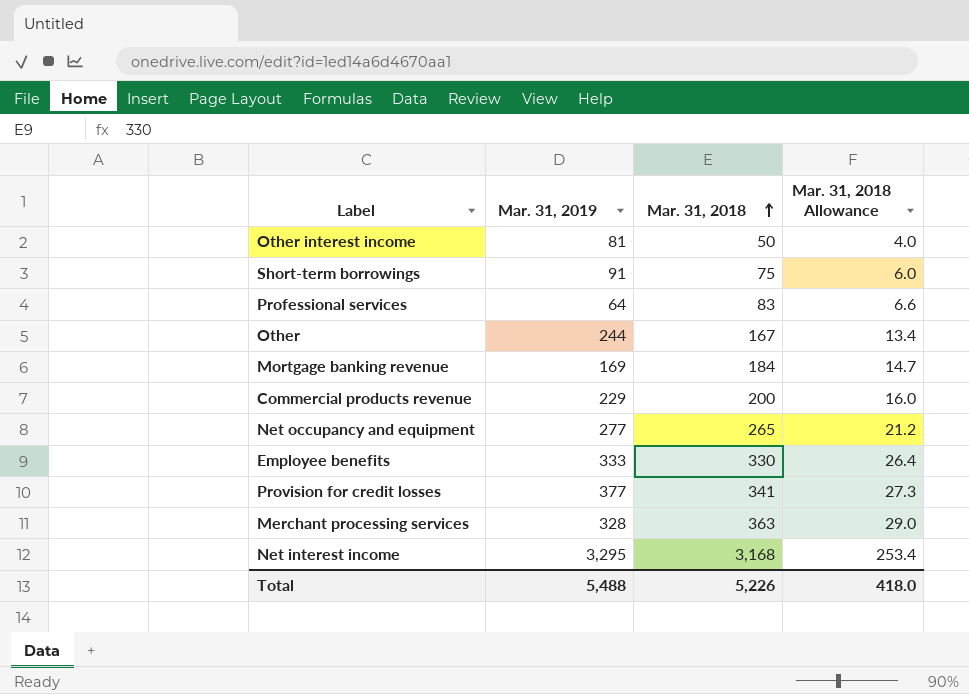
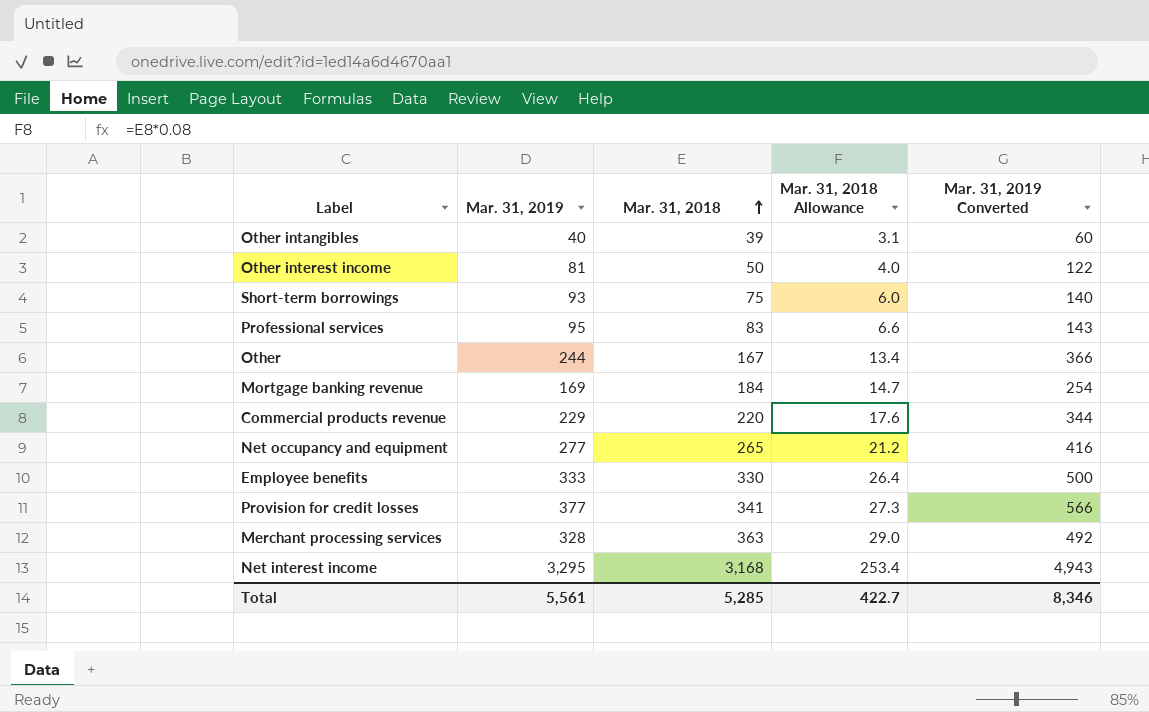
column Mar. 31, 2019 Converted | formula: none -> [Mar. 31, 2019] * 1.5
row Other intangibles: none -> 40 | 39 | 3.1 | 60
Short-term borrowings | Mar. 31, 2019: 91 -> 93
Professional services | Mar. 31, 2019: 64 -> 95
Commercial products revenue | Mar. 31, 2018: 200 -> 220
Commercial products revenue | Mar. 31, 2018 Allowance: 16.0 -> 17.6
Total | Mar. 31, 2019: 5,488 -> 5,561
Total | Mar. 31, 2018: 5,226 -> 5,285
Total | Mar. 31, 2018 Allowance: 418.0 -> 422.7

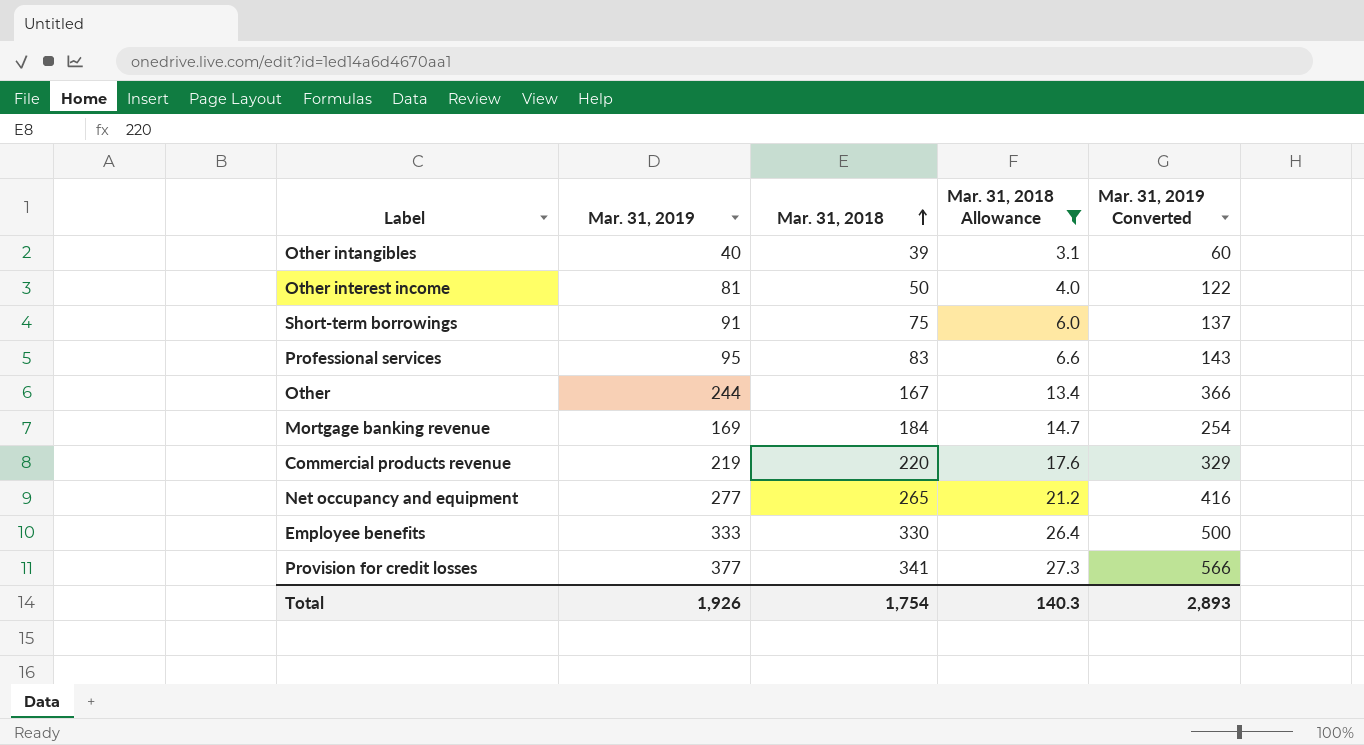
filter: none -> Mar. 31, 2018 Allowance <= 27.3
Short-term borrowings | Mar. 31, 2019: 93 -> 91
Short-term borrowings | Mar. 31, 2019 Converted: 140 -> 137
Commercial products revenue | Mar. 31, 2019: 229 -> 219
Commercial products revenue | Mar. 31, 2019 Converted: 344 -> 329
Total | Mar. 31, 2019: 5,561 -> 1,926
Total | Mar. 31, 2018: 5,285 -> 1,754
Total | Mar. 31, 2018 Allowance: 422.7 -> 140.3
Total | Mar. 31, 2019 Converted: 8,346 -> 2,893

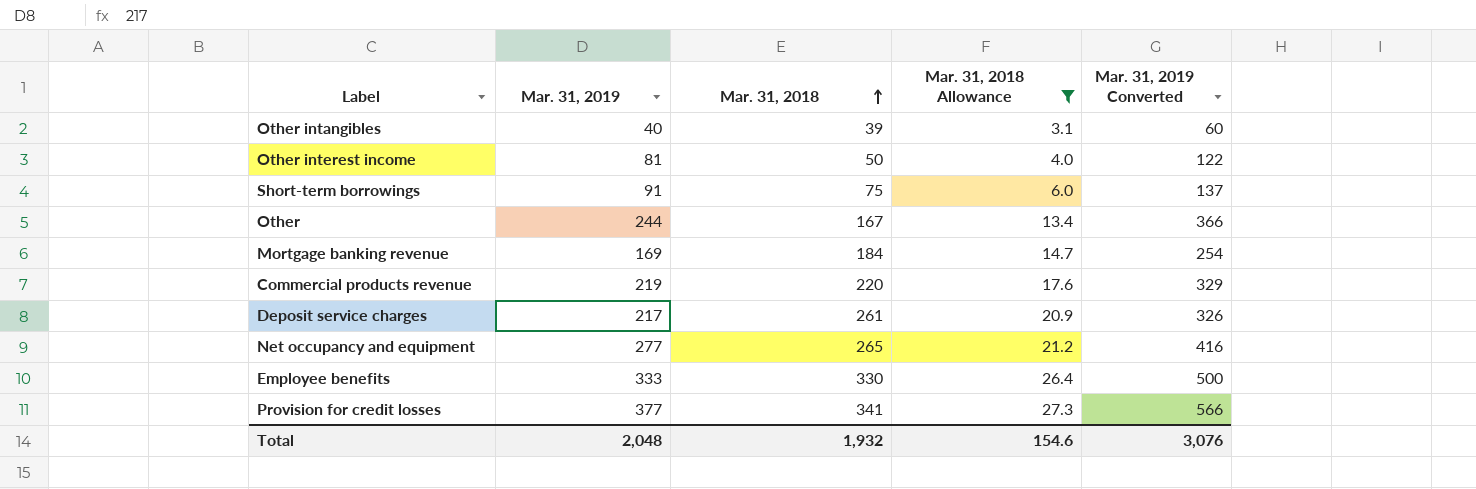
row Professional services: 95 | 83 | 6.6 | 143 -> none
row Deposit service charges: none -> 217 | 261 | 20.9 | 326
Total | Mar. 31, 2019: 1,926 -> 2,048
Total | Mar. 31, 2018: 1,754 -> 1,932
Total | Mar. 31, 2018 Allowance: 140.3 -> 154.6
Total | Mar. 31, 2019 Converted: 2,893 -> 3,076

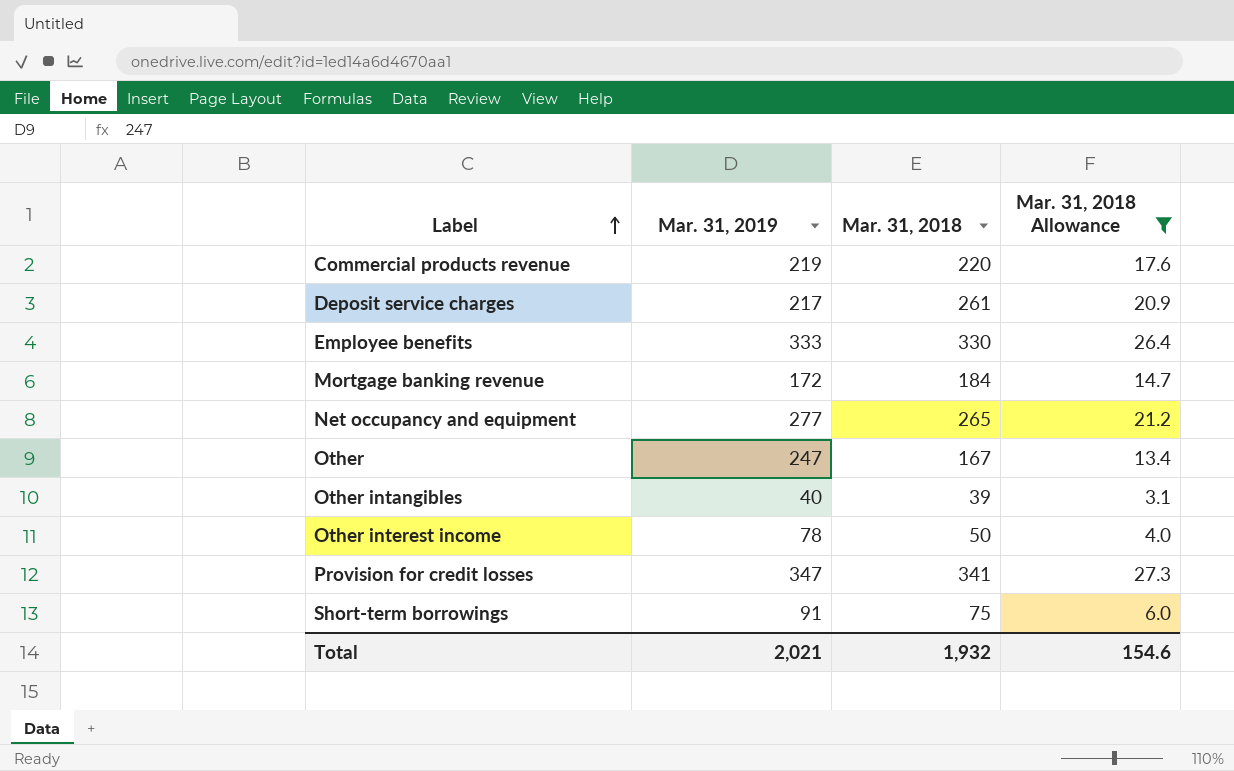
row order: Mar. 31, 2018 ascending -> Label ascending
column Mar. 31, 2019 Converted | formula: [Mar. 31, 2019] * 1.5 -> none
Mortgage banking revenue | Mar. 31, 2019: 169 -> 172
Other | Mar. 31, 2019: 244 -> 247
Other interest income | Mar. 31, 2019: 81 -> 78
Provision for credit losses | Mar. 31, 2019: 377 -> 347
Total | Mar. 31, 2019: 2,048 -> 2,021

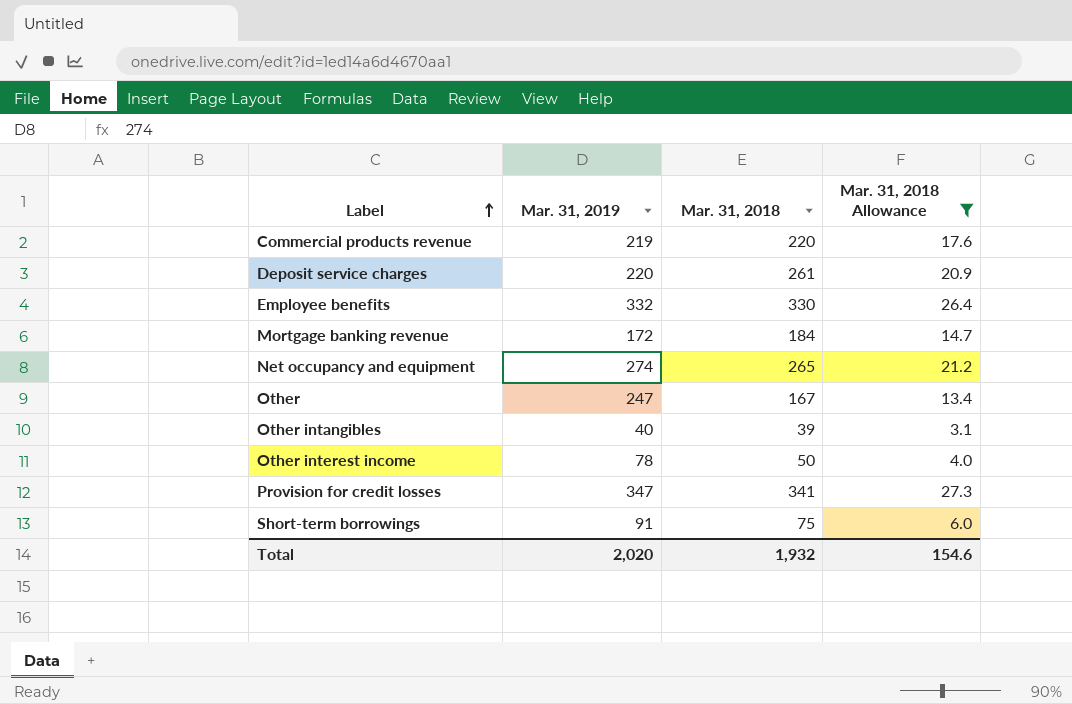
Deposit service charges | Mar. 31, 2019: 217 -> 220
Employee benefits | Mar. 31, 2019: 333 -> 332
Net occupancy and equipment | Mar. 31, 2019: 277 -> 274
Total | Mar. 31, 2019: 2,021 -> 2,020

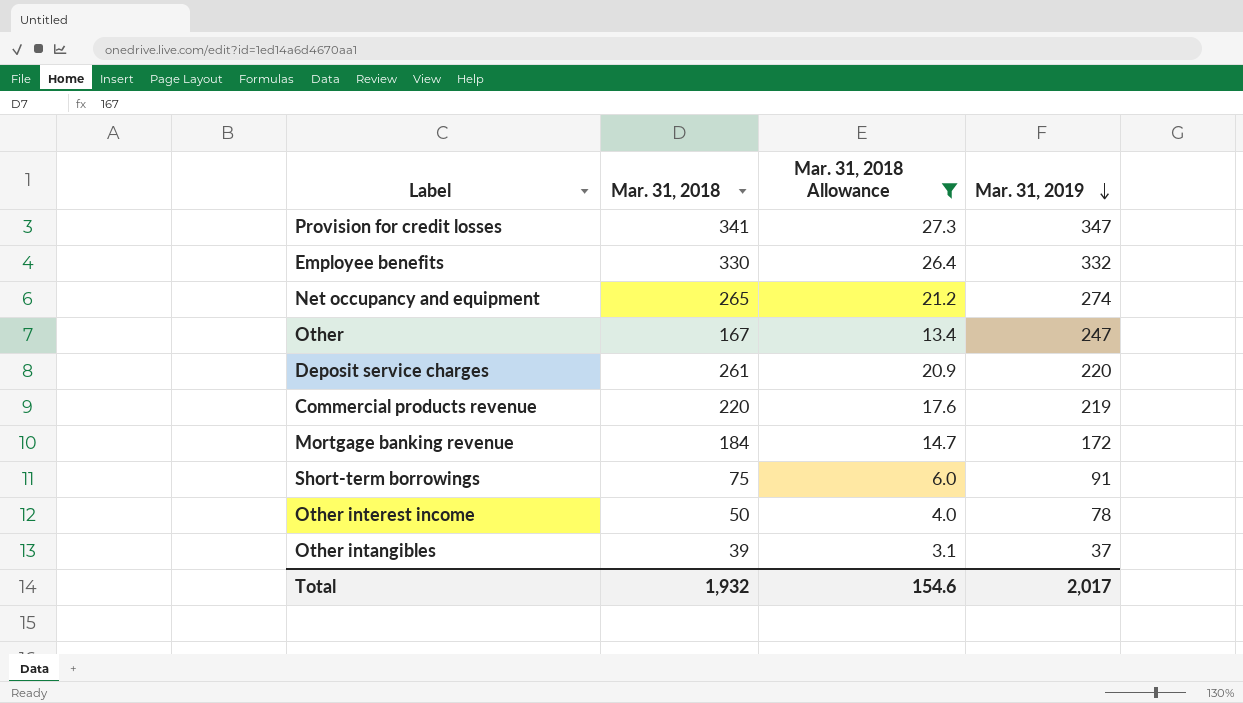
row order: Label ascending -> Mar. 31, 2019 descending
column Mar. 31, 2019 | position: 2 -> 4
Other intangibles | Mar. 31, 2019: 40 -> 37
Total | Mar. 31, 2019: 2,020 -> 2,017

